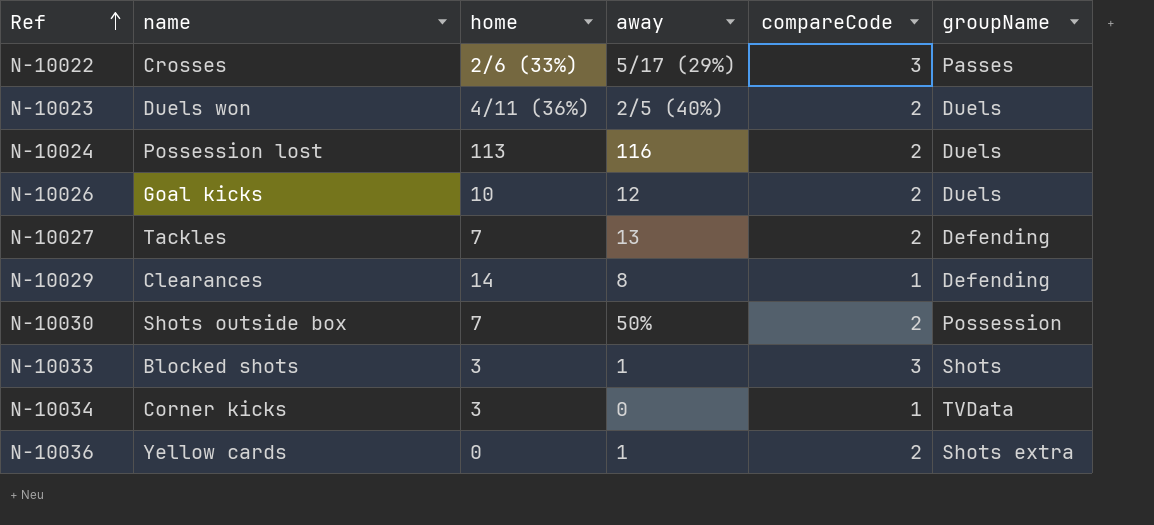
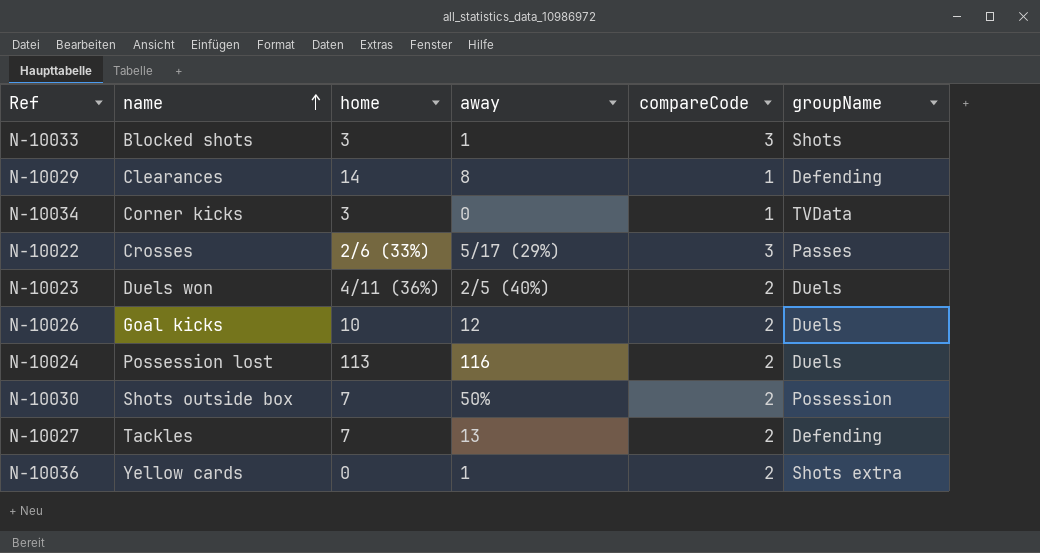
row order: Ref ascending -> name ascending

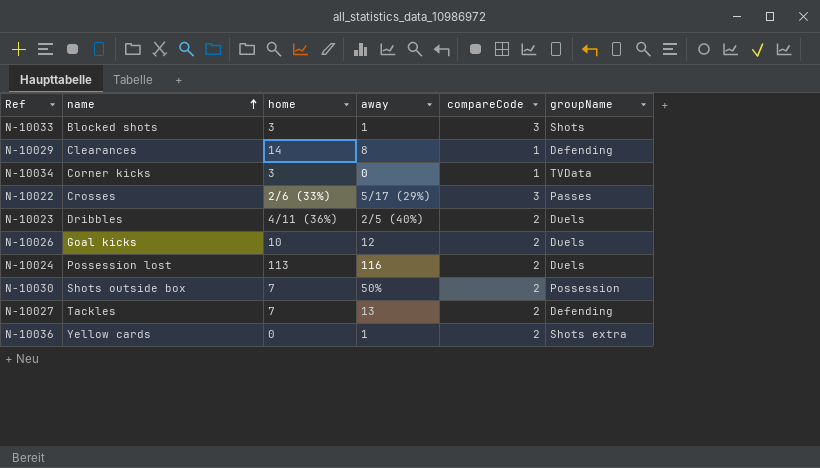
N-10023 | name: Duels won -> Dribbles

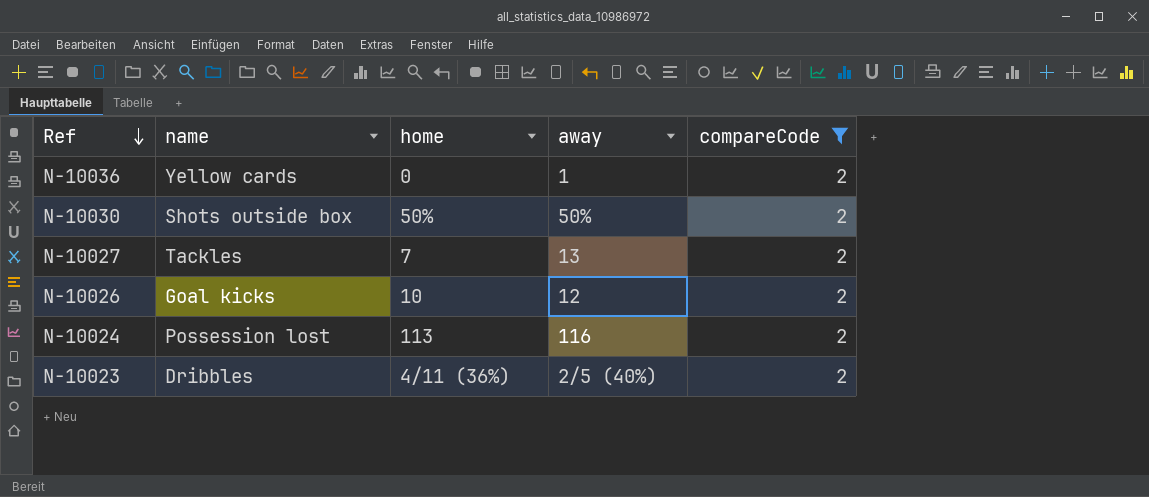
filter: none -> compareCode = 2
row order: name ascending -> Ref descending
column groupName | position: 6 -> none
N-10030 | home: 7 -> 50%

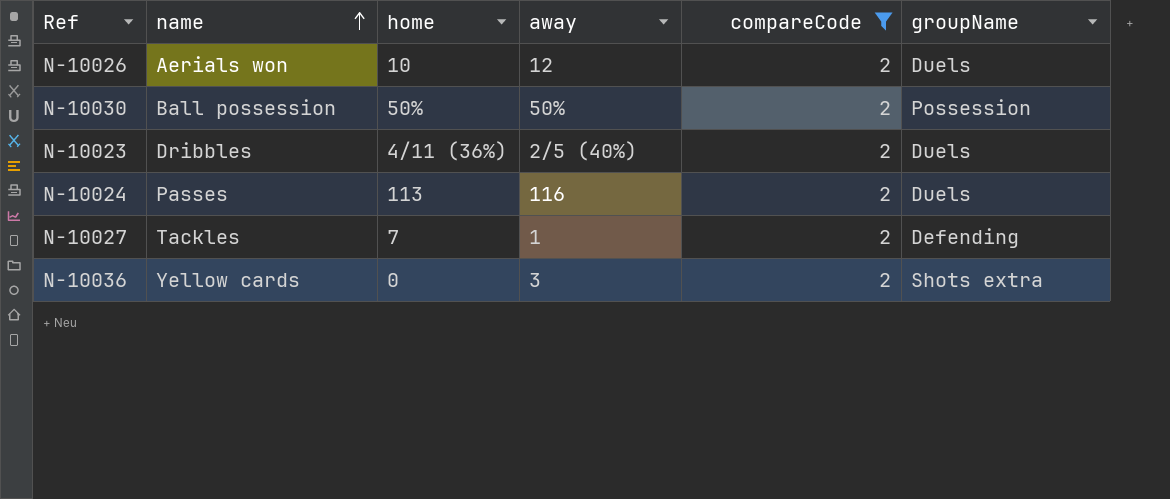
row order: Ref descending -> name ascending
column groupName | position: none -> 6
N-10026 | name: Goal kicks -> Aerials won
N-10030 | name: Shots outside box -> Ball possession
N-10024 | name: Possession lost -> Passes
N-10027 | away: 13 -> 1
N-10036 | away: 1 -> 3

